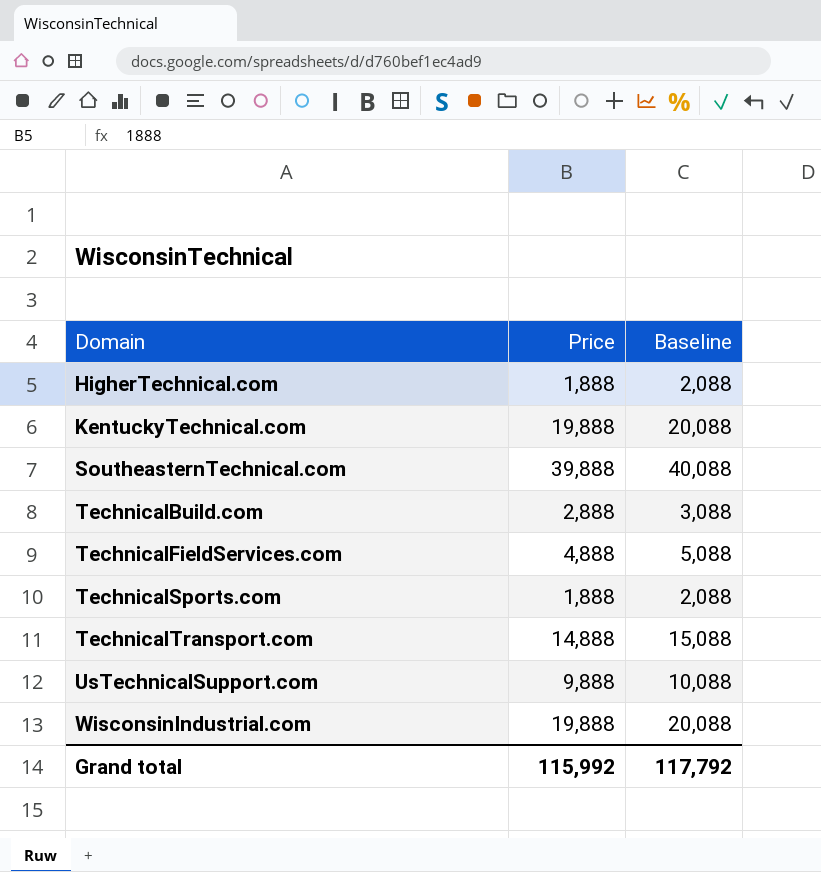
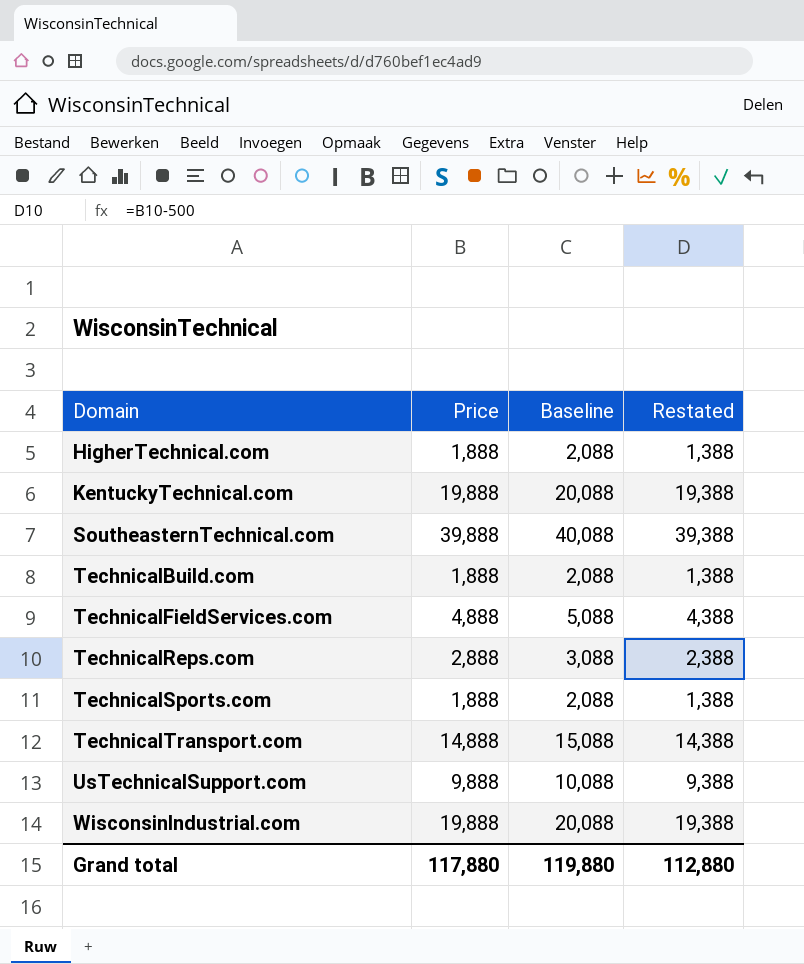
column Restated | formula: none -> [Price] - 500
TechnicalBuild.com | Price: 2,888 -> 1,888
TechnicalBuild.com | Baseline: 3,088 -> 2,088
row TechnicalReps.com: none -> 2,888 | 3,088 | 2,388
Grand total | Price: 115,992 -> 117,880
Grand total | Baseline: 117,792 -> 119,880

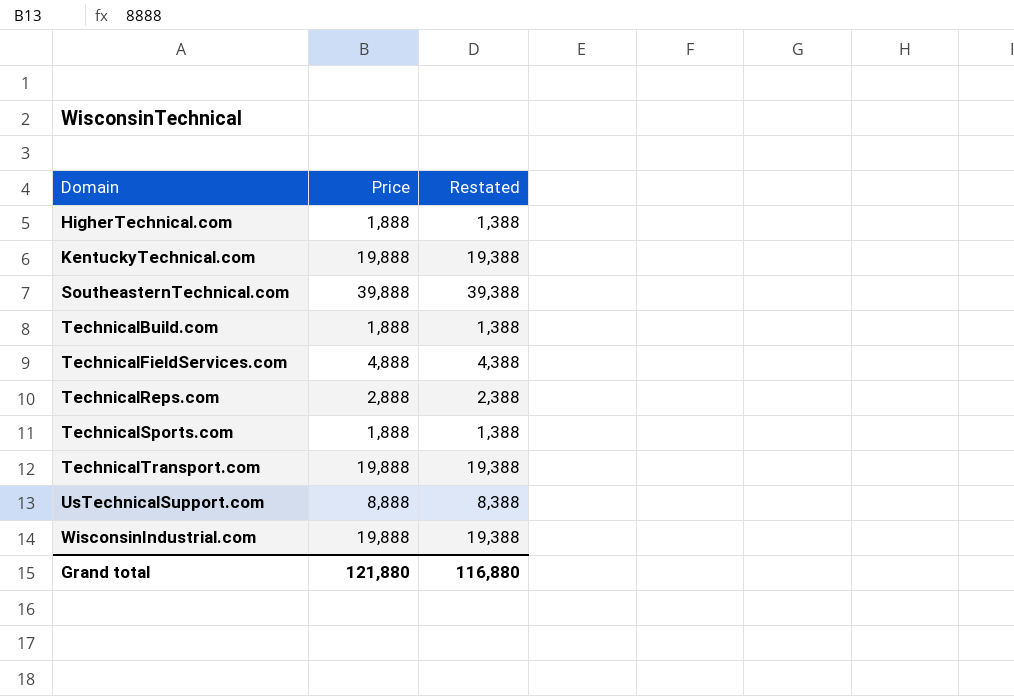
column Baseline | formula: [Price] + 200 -> none
TechnicalTransport.com | Price: 14,888 -> 19,888
TechnicalTransport.com | Restated: 14,388 -> 19,388
UsTechnicalSupport.com | Price: 9,888 -> 8,888
UsTechnicalSupport.com | Restated: 9,388 -> 8,388
Grand total | Price: 117,880 -> 121,880
Grand total | Restated: 112,880 -> 116,880

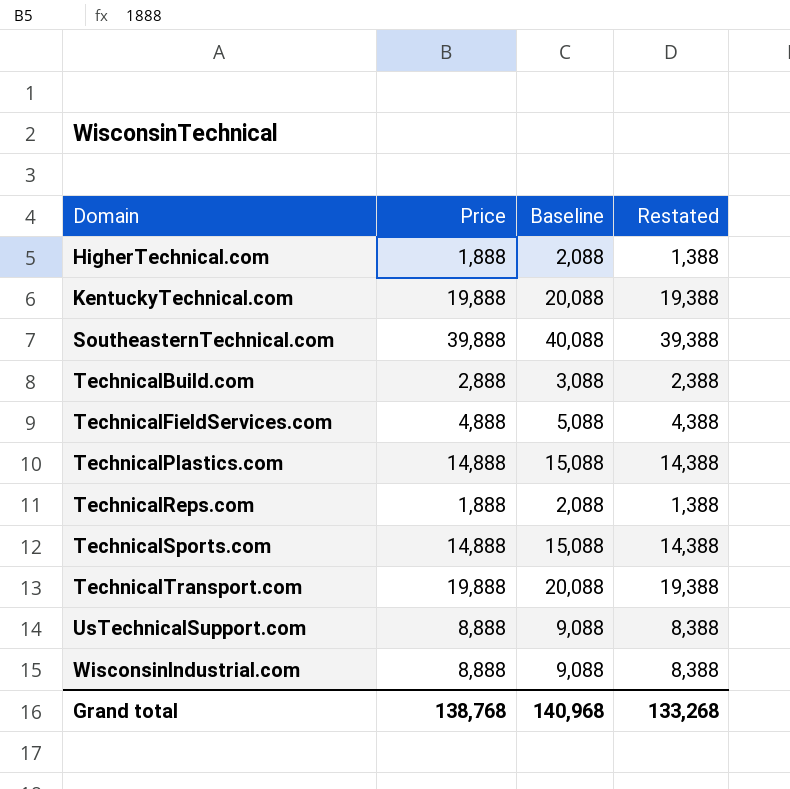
column Baseline | formula: none -> [Price] + 200
TechnicalBuild.com | Price: 1,888 -> 2,888
TechnicalBuild.com | Restated: 1,388 -> 2,388
row TechnicalPlastics.com: none -> 14,888 | 15,088 | 14,388
TechnicalReps.com | Price: 2,888 -> 1,888
TechnicalReps.com | Restated: 2,388 -> 1,388
TechnicalSports.com | Price: 1,888 -> 14,888
TechnicalSports.com | Restated: 1,388 -> 14,388
WisconsinIndustrial.com | Price: 19,888 -> 8,888
WisconsinIndustrial.com | Restated: 19,388 -> 8,388
Grand total | Price: 121,880 -> 138,768
Grand total | Restated: 116,880 -> 133,268

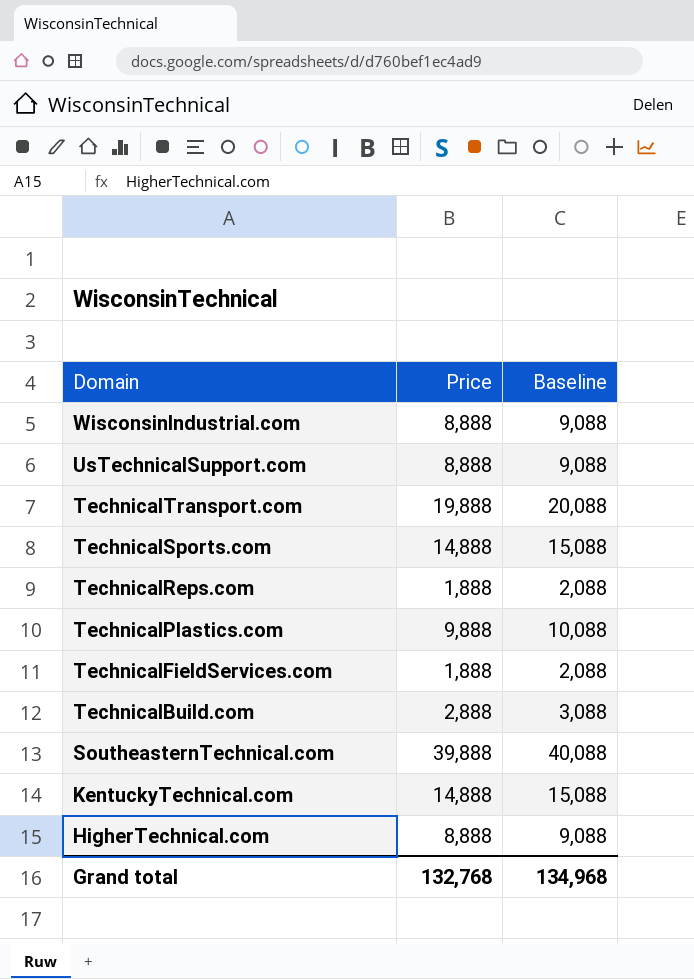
row order: Domain ascending -> Domain descending
column Restated | formula: [Price] - 500 -> none
TechnicalPlastics.com | Price: 14,888 -> 9,888
TechnicalPlastics.com | Baseline: 15,088 -> 10,088
TechnicalFieldServices.com | Price: 4,888 -> 1,888
TechnicalFieldServices.com | Baseline: 5,088 -> 2,088
KentuckyTechnical.com | Price: 19,888 -> 14,888
KentuckyTechnical.com | Baseline: 20,088 -> 15,088
HigherTechnical.com | Price: 1,888 -> 8,888
HigherTechnical.com | Baseline: 2,088 -> 9,088
Grand total | Price: 138,768 -> 132,768
Grand total | Baseline: 140,968 -> 134,968

